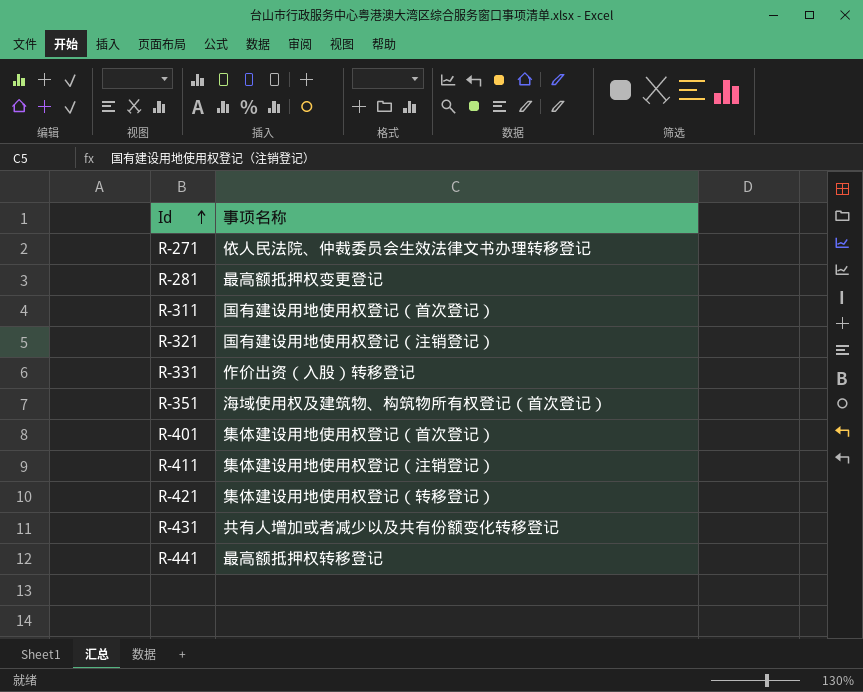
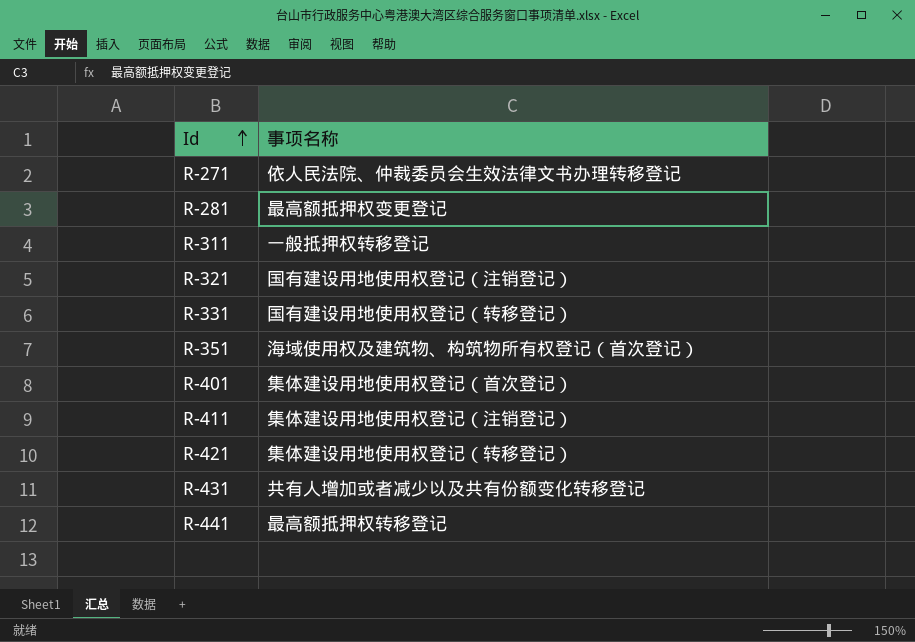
R-311 | 事项名称: 国有建设用地使用权登记（首次登记） -> 一般抵押权转移登记
R-331 | 事项名称: 作价出资（入股）转移登记 -> 国有建设用地使用权登记（转移登记）

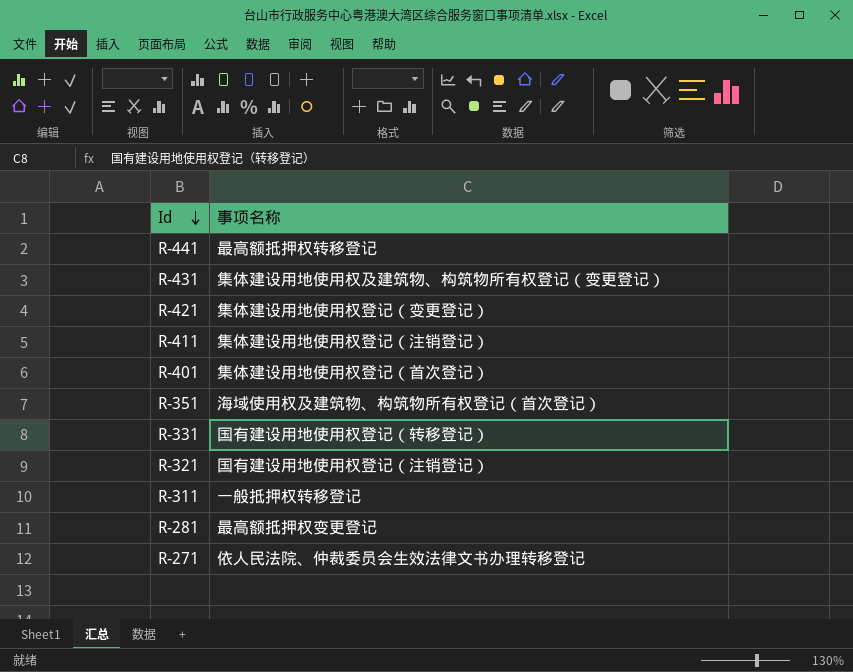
row order: Id ascending -> Id descending
R-431 | 事项名称: 共有人增加或者减少以及共有份额变化转移登记 -> 集体建设用地使用权及建筑物、构筑物所有权登记（变更登记）
R-421 | 事项名称: 集体建设用地使用权登记（转移登记） -> 集体建设用地使用权登记（变更登记）

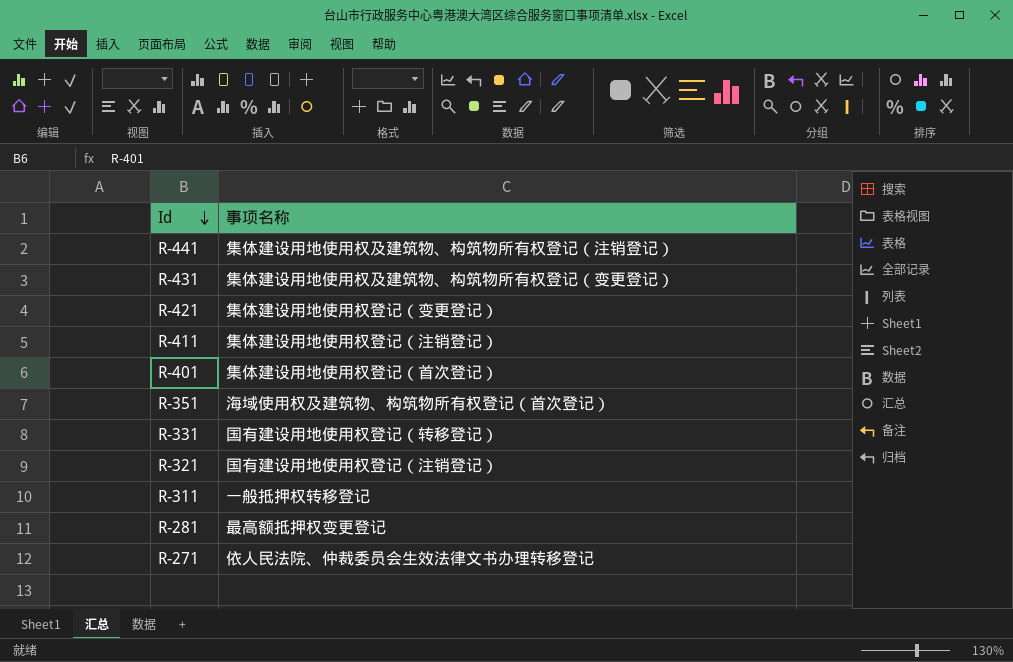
R-441 | 事项名称: 最高额抵押权转移登记 -> 集体建设用地使用权及建筑物、构筑物所有权登记（注销登记）

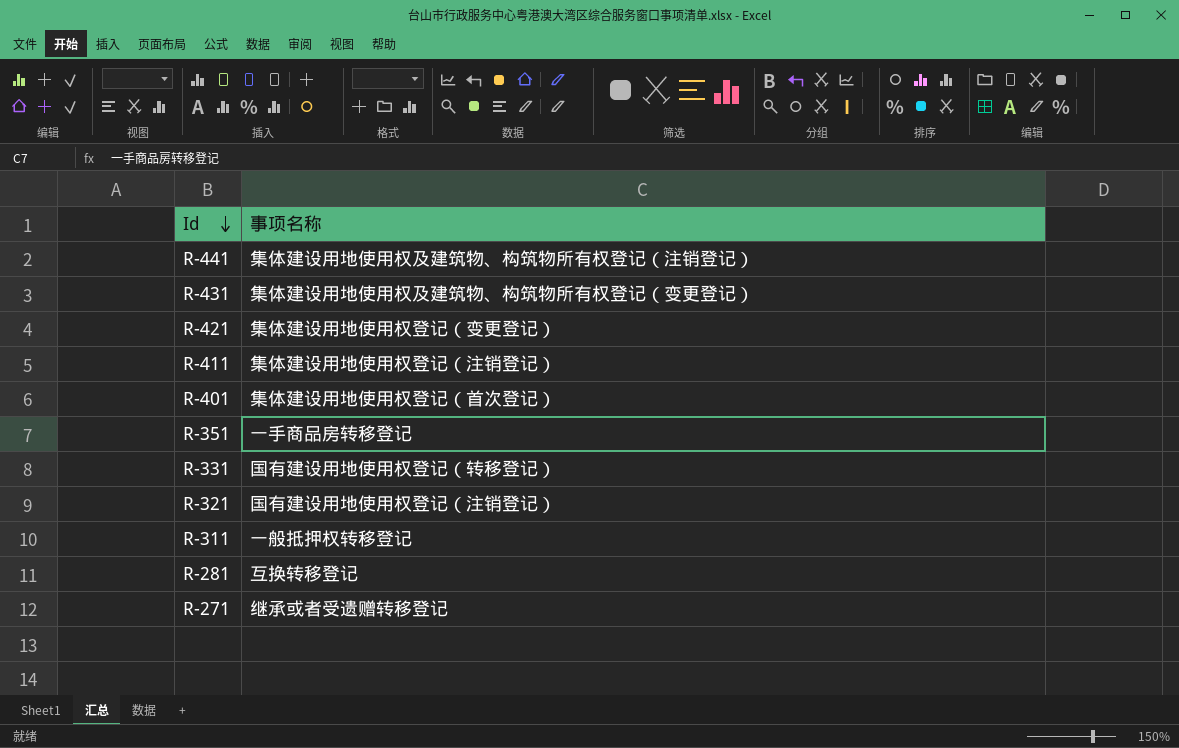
R-351 | 事项名称: 海域使用权及建筑物、构筑物所有权登记（首次登记） -> 一手商品房转移登记
R-281 | 事项名称: 最高额抵押权变更登记 -> 互换转移登记
R-271 | 事项名称: 依人民法院、仲裁委员会生效法律文书办理转移登记 -> 继承或者受遗赠转移登记

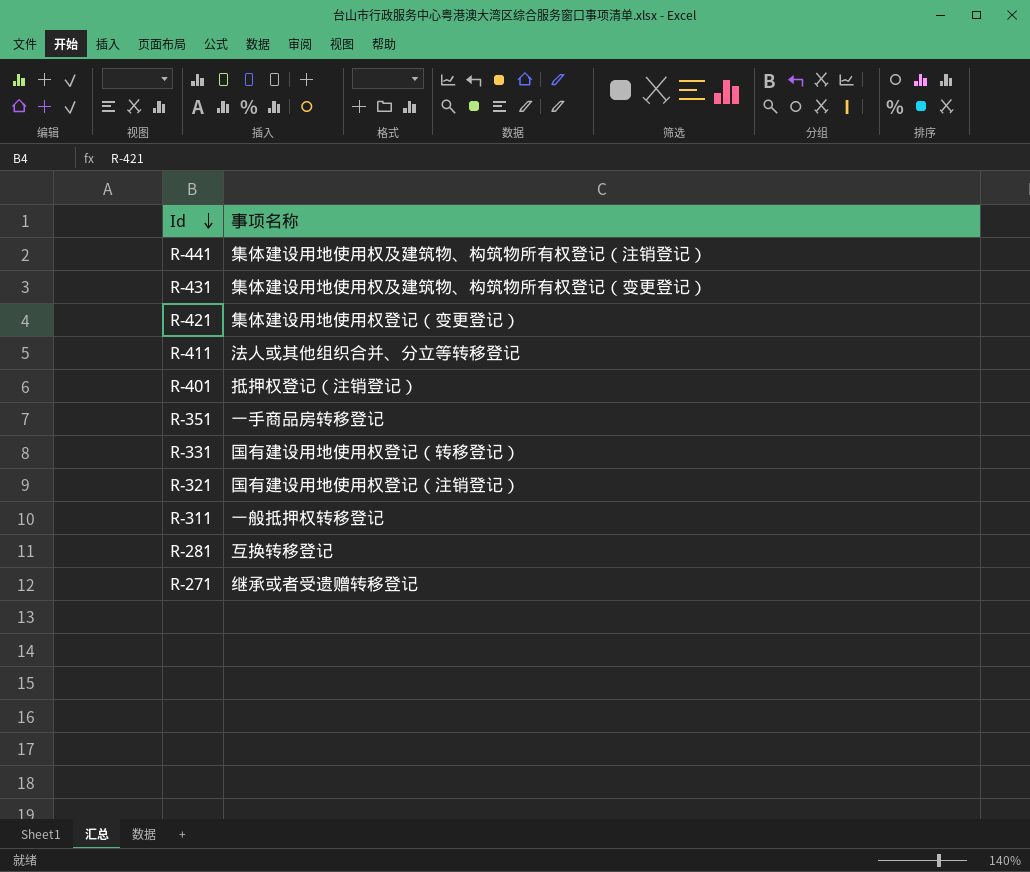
R-411 | 事项名称: 集体建设用地使用权登记（注销登记） -> 法人或其他组织合并、分立等转移登记
R-401 | 事项名称: 集体建设用地使用权登记（首次登记） -> 抵押权登记（注销登记）

